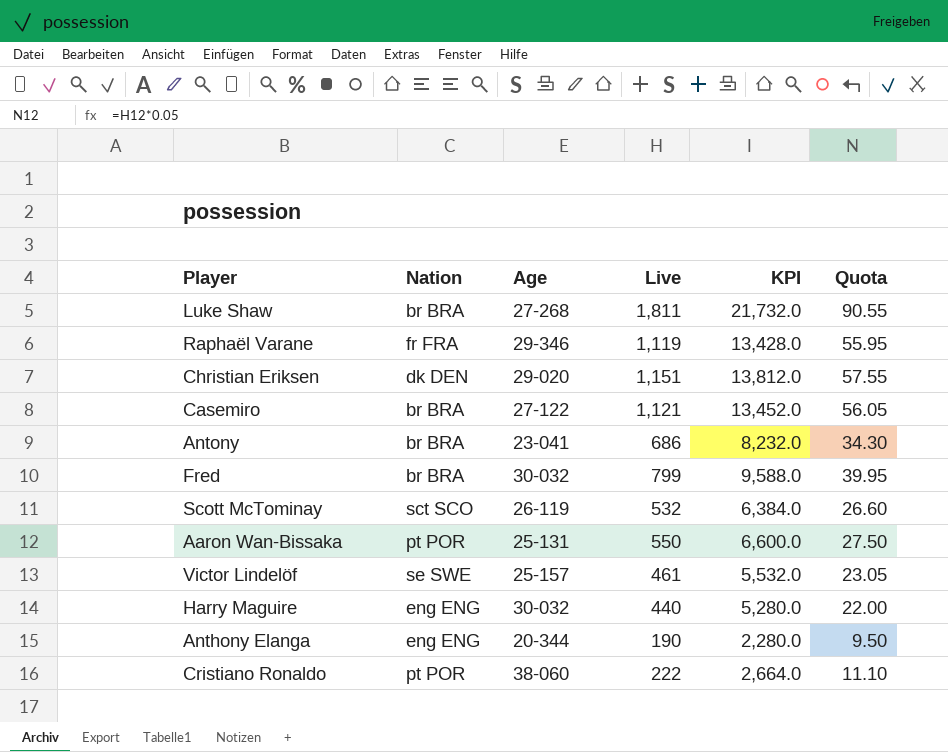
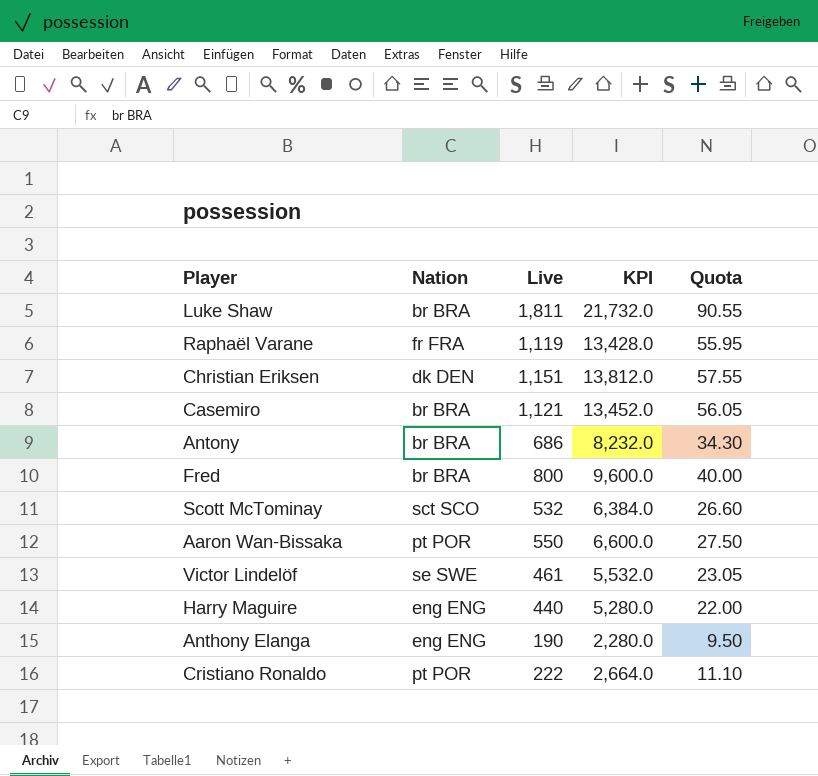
column Age | position: 3 -> none
Fred | Live: 799 -> 800
Fred | KPI: 9,588.0 -> 9,600.0
Fred | Quota: 39.95 -> 40.00

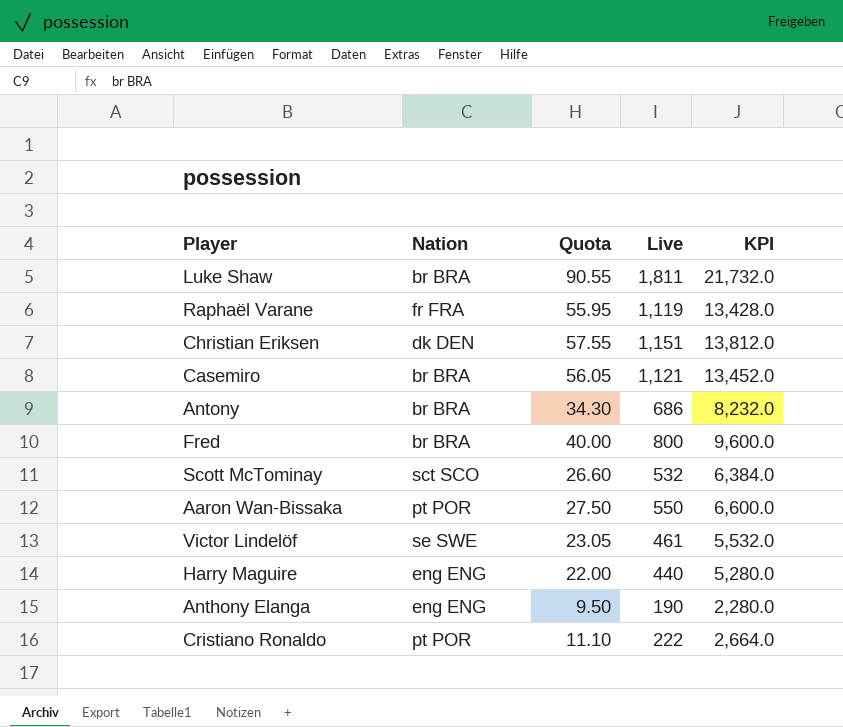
column Quota | position: 5 -> 3

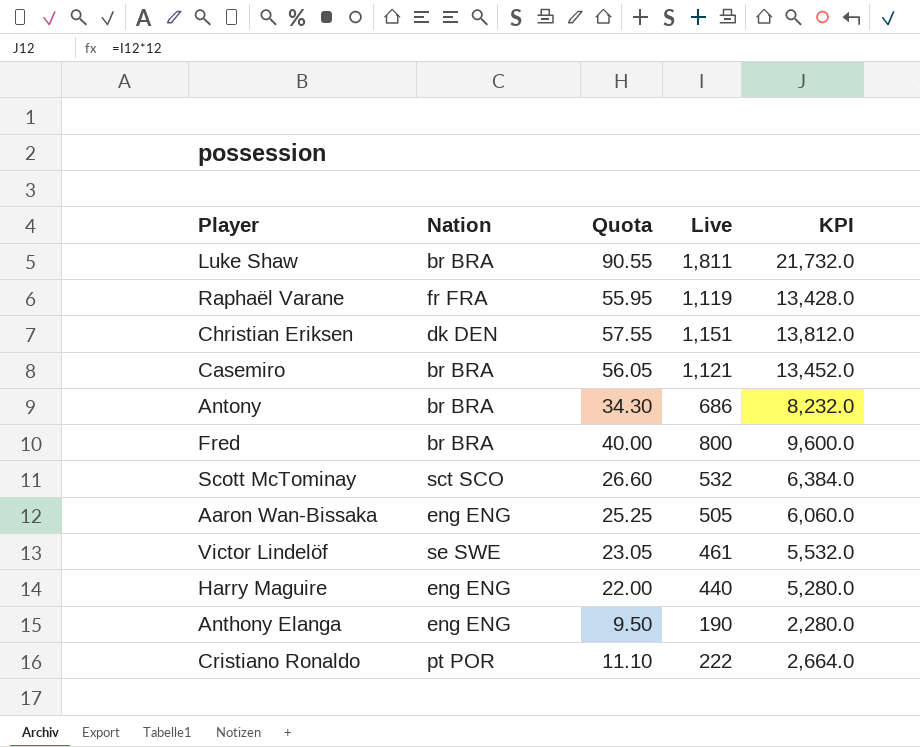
Aaron Wan-Bissaka | Nation: pt POR -> eng ENG
Aaron Wan-Bissaka | Quota: 27.50 -> 25.25
Aaron Wan-Bissaka | Live: 550 -> 505
Aaron Wan-Bissaka | KPI: 6,600.0 -> 6,060.0

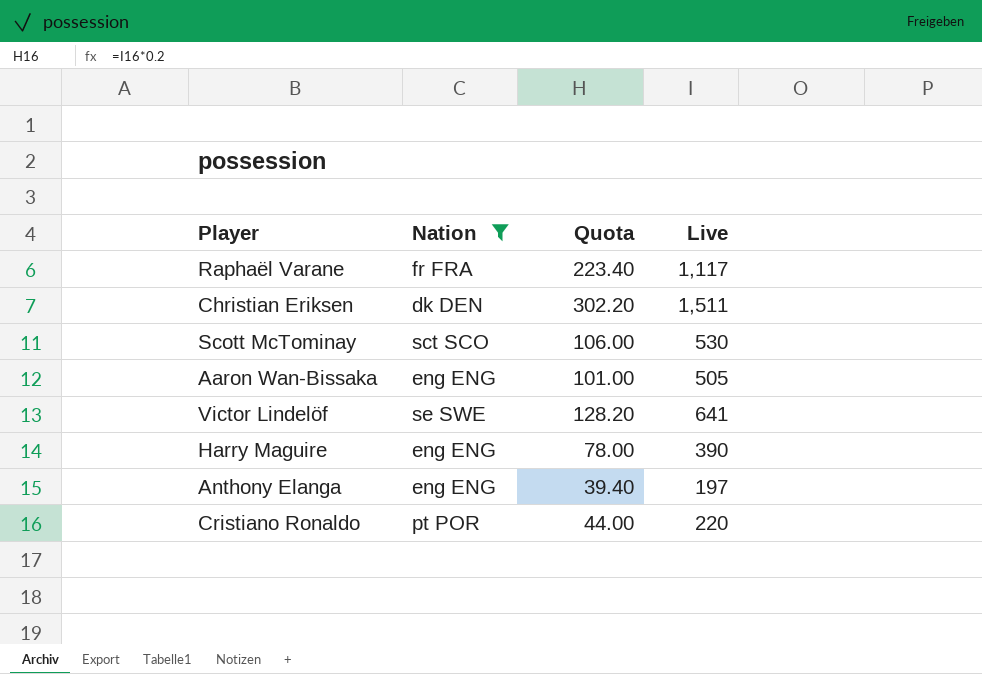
filter: none -> Nation != br BRA
column KPI | formula: [Live] * 12 -> none
column Quota | formula: [Live] * 0.05 -> [Live] * 0.2
Raphaël Varane | Live: 1,119 -> 1,117
Christian Eriksen | Live: 1,151 -> 1,511
Scott McTominay | Live: 532 -> 530
Victor Lindelöf | Live: 461 -> 641
Harry Maguire | Live: 440 -> 390
Anthony Elanga | Live: 190 -> 197
Cristiano Ronaldo | Live: 222 -> 220

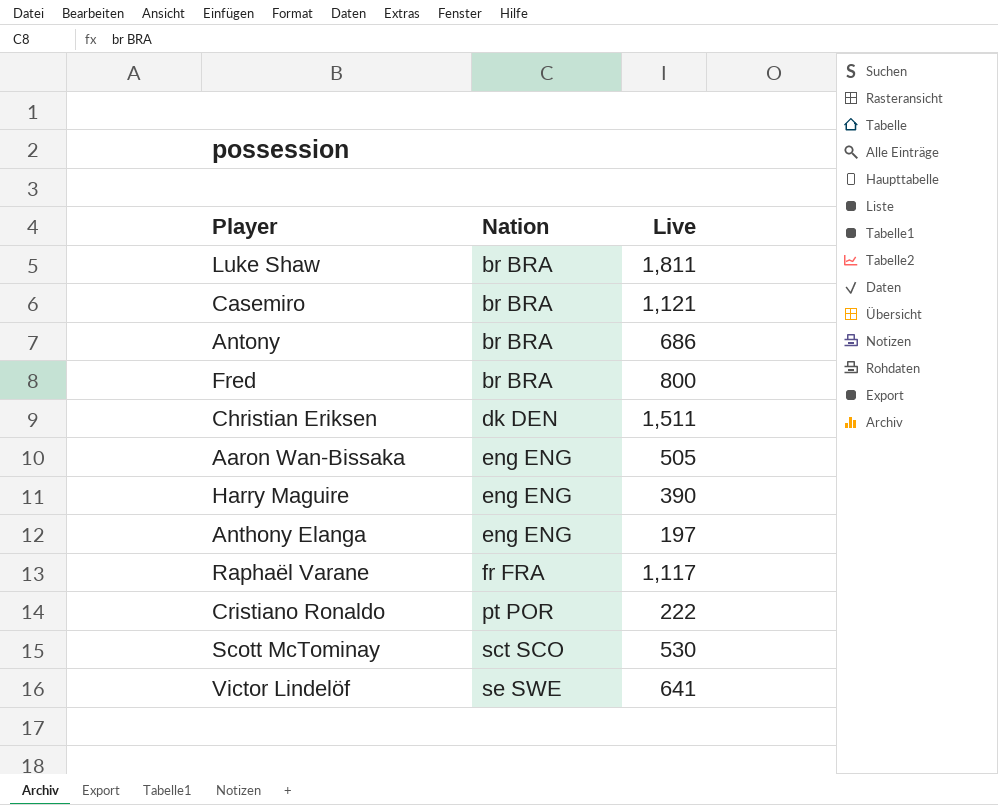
filter: Nation != br BRA -> none
row order: none -> Nation ascending
column Quota | formula: [Live] * 0.2 -> none
Cristiano Ronaldo | Live: 220 -> 222

